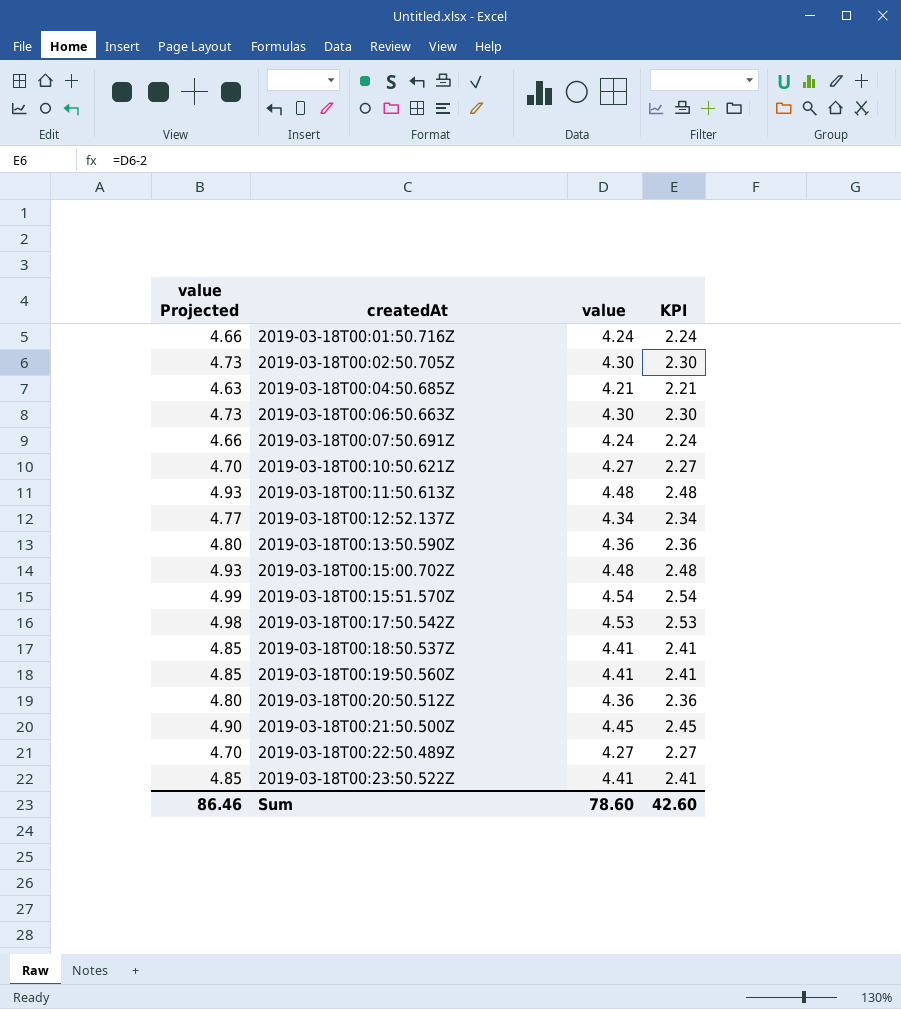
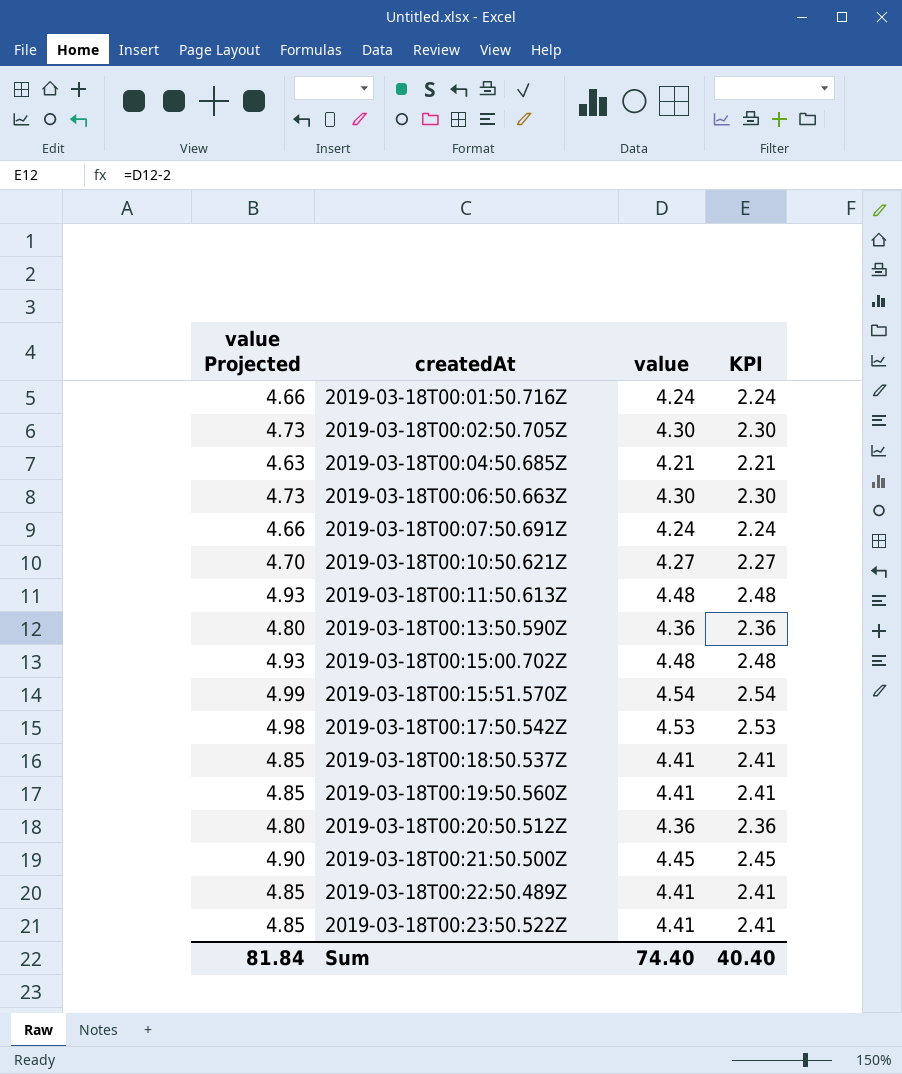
row 2019-03-18T00:12:52.137Z: 4.77 | 4.34 | 2.34 -> none
2019-03-18T00:22:50.489Z | value Projected: 4.70 -> 4.85
2019-03-18T00:22:50.489Z | value: 4.27 -> 4.41
2019-03-18T00:22:50.489Z | KPI: 2.27 -> 2.41
Sum | value Projected: 86.46 -> 81.84
Sum | value: 78.60 -> 74.40
Sum | KPI: 42.60 -> 40.40

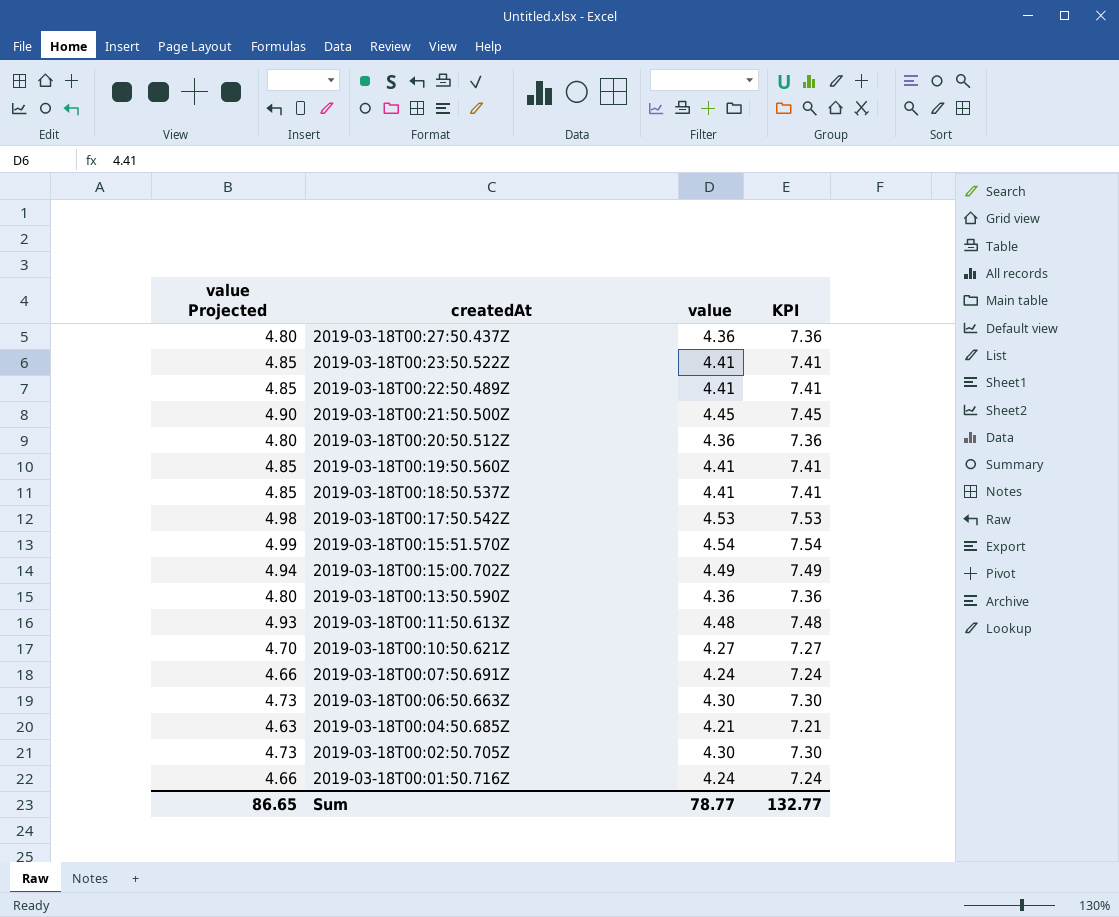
row order: createdAt ascending -> createdAt descending
column KPI | formula: [value] - 2 -> [value] + 3
row 2019-03-18T00:27:50.437Z: none -> 4.80 | 4.36 | 7.36
2019-03-18T00:15:00.702Z | value Projected: 4.93 -> 4.94
2019-03-18T00:15:00.702Z | value: 4.48 -> 4.49
Sum | value Projected: 81.84 -> 86.65
Sum | value: 74.40 -> 78.77
Sum | KPI: 40.40 -> 132.77

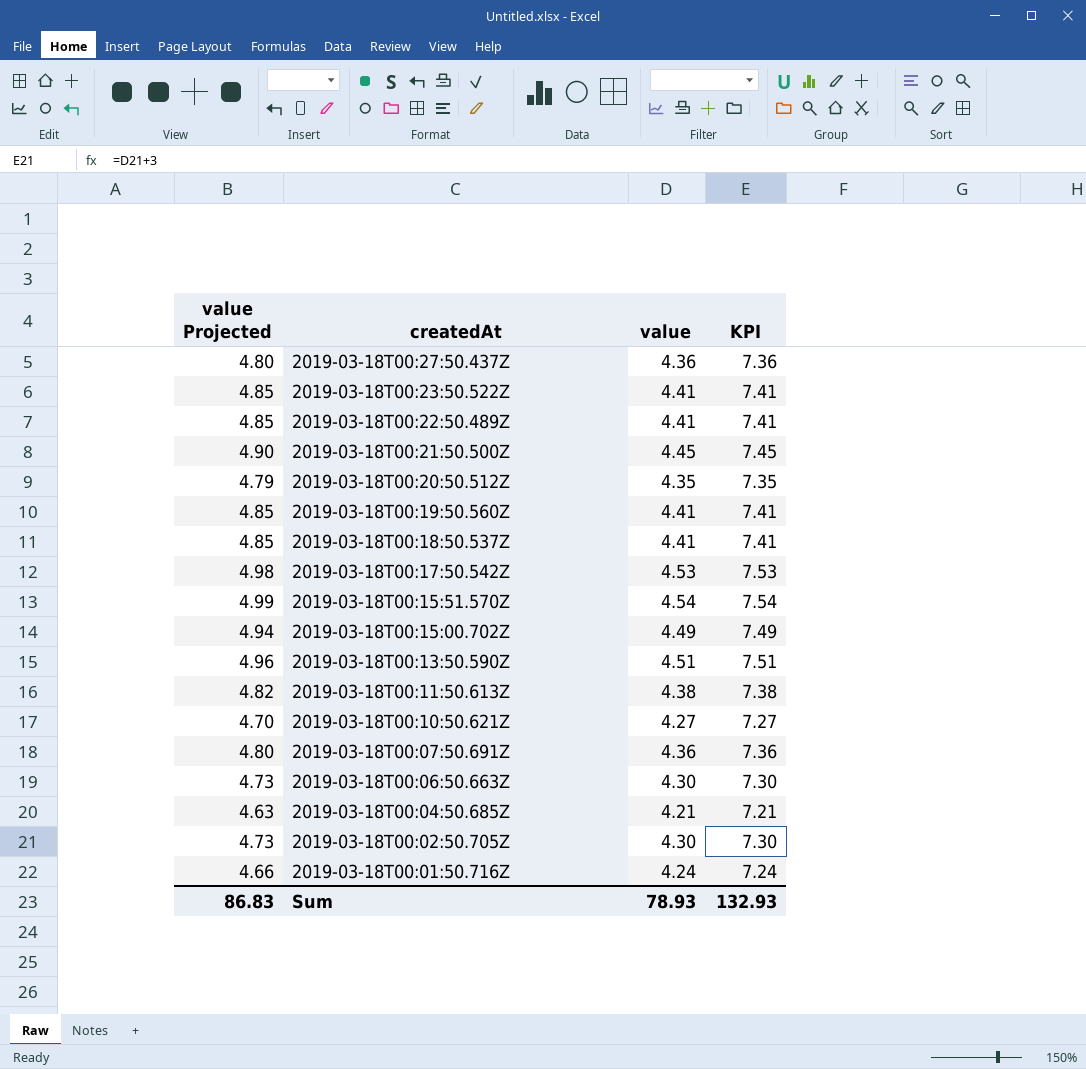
2019-03-18T00:20:50.512Z | value Projected: 4.80 -> 4.79
2019-03-18T00:20:50.512Z | value: 4.36 -> 4.35
2019-03-18T00:20:50.512Z | KPI: 7.36 -> 7.35
2019-03-18T00:13:50.590Z | value Projected: 4.80 -> 4.96
2019-03-18T00:13:50.590Z | value: 4.36 -> 4.51
2019-03-18T00:13:50.590Z | KPI: 7.36 -> 7.51
2019-03-18T00:11:50.613Z | value Projected: 4.93 -> 4.82
2019-03-18T00:11:50.613Z | value: 4.48 -> 4.38
2019-03-18T00:11:50.613Z | KPI: 7.48 -> 7.38
2019-03-18T00:07:50.691Z | value Projected: 4.66 -> 4.80
2019-03-18T00:07:50.691Z | value: 4.24 -> 4.36
2019-03-18T00:07:50.691Z | KPI: 7.24 -> 7.36
Sum | value Projected: 86.65 -> 86.83
Sum | value: 78.77 -> 78.93
Sum | KPI: 132.77 -> 132.93

